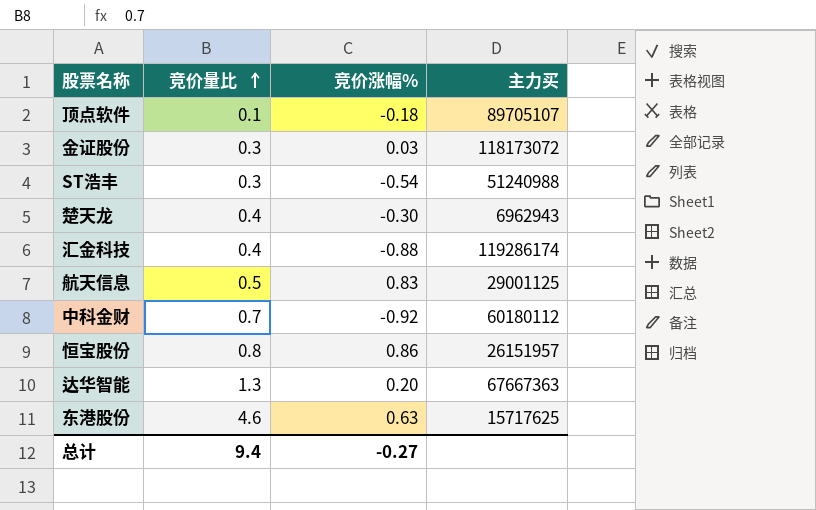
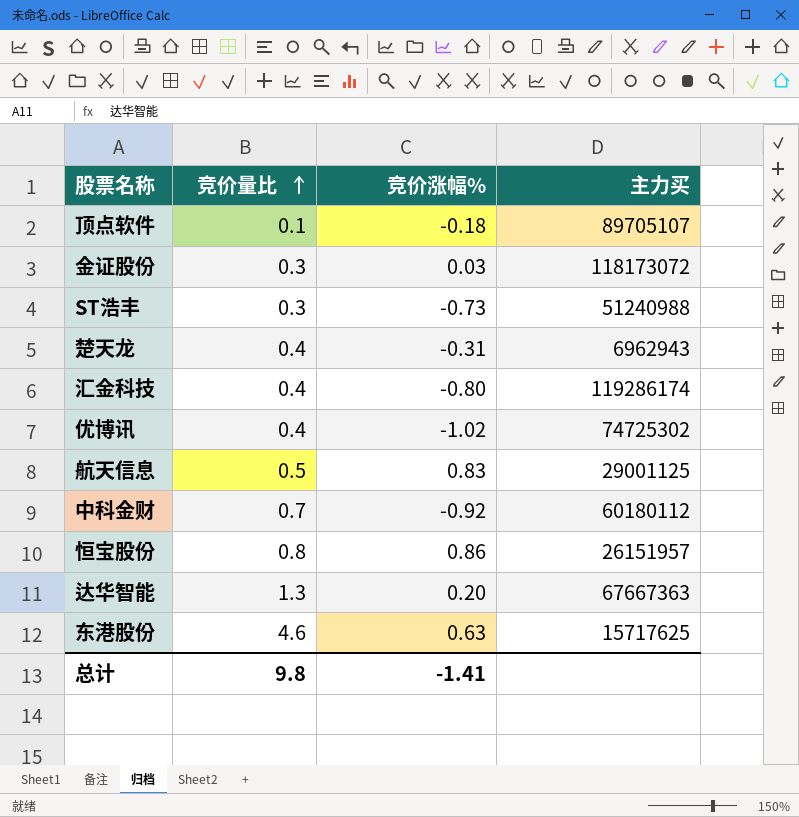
ST浩丰 | 竞价涨幅%: -0.54 -> -0.73
楚天龙 | 竞价涨幅%: -0.30 -> -0.31
汇金科技 | 竞价涨幅%: -0.88 -> -0.80
row 优博讯: none -> 0.4 | -1.02 | 74725302
总计 | 竞价量比: 9.4 -> 9.8
总计 | 竞价涨幅%: -0.27 -> -1.41

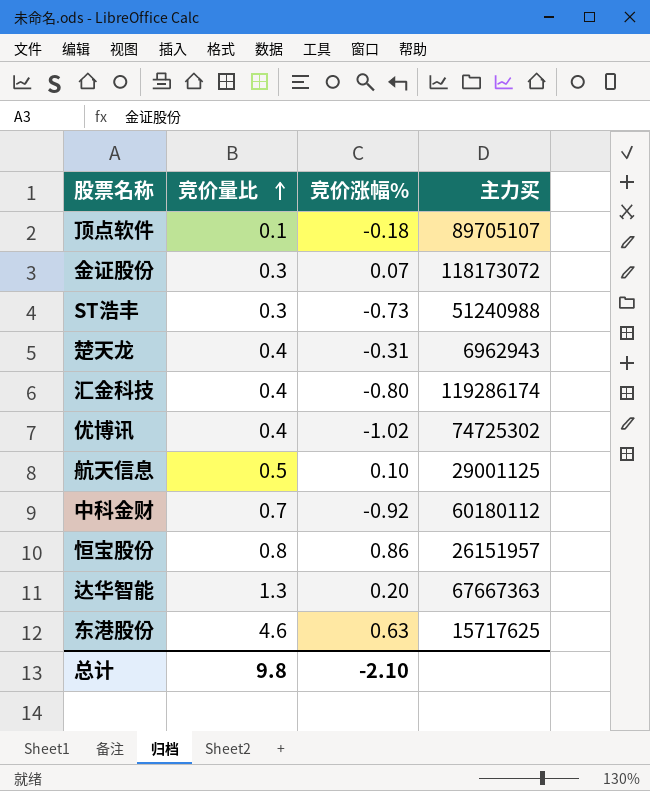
金证股份 | 竞价涨幅%: 0.03 -> 0.07
航天信息 | 竞价涨幅%: 0.83 -> 0.10
总计 | 竞价涨幅%: -1.41 -> -2.10

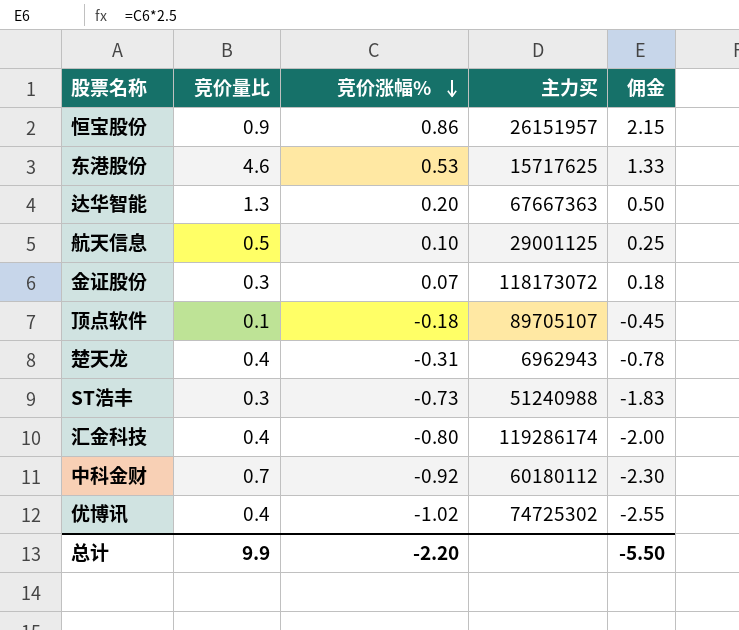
row order: 竞价量比 ascending -> 竞价涨幅% descending
column 佣金 | formula: none -> [竞价涨幅%] * 2.5
恒宝股份 | 竞价量比: 0.8 -> 0.9
东港股份 | 竞价涨幅%: 0.63 -> 0.53
总计 | 竞价量比: 9.8 -> 9.9
总计 | 竞价涨幅%: -2.10 -> -2.20

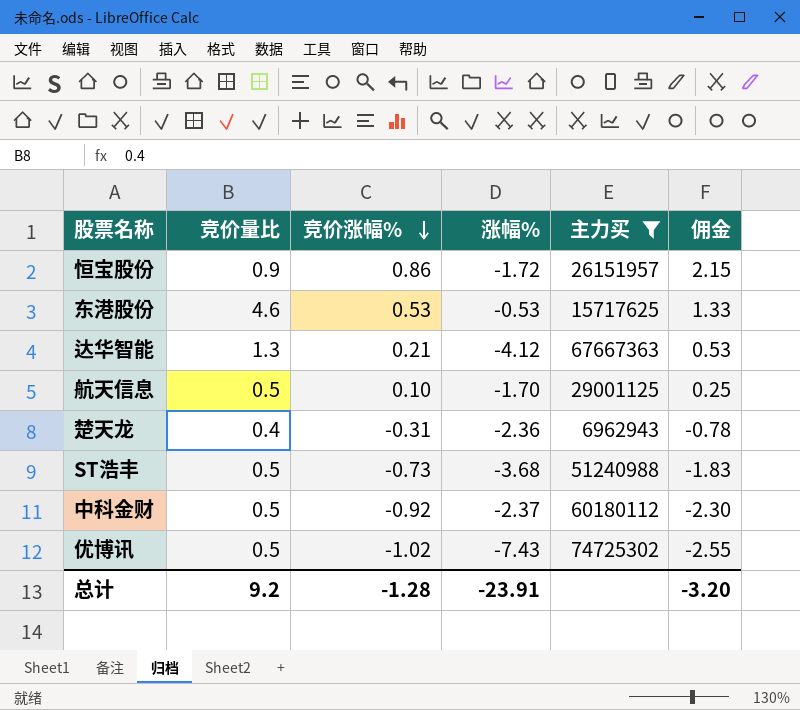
filter: none -> 主力买 <= 74725302
column 涨幅% | position: none -> 4
达华智能 | 竞价涨幅%: 0.20 -> 0.21
达华智能 | 佣金: 0.50 -> 0.53
ST浩丰 | 竞价量比: 0.3 -> 0.5
中科金财 | 竞价量比: 0.7 -> 0.5
优博讯 | 竞价量比: 0.4 -> 0.5
总计 | 竞价量比: 9.9 -> 9.2
总计 | 竞价涨幅%: -2.20 -> -1.28
总计 | 佣金: -5.50 -> -3.20

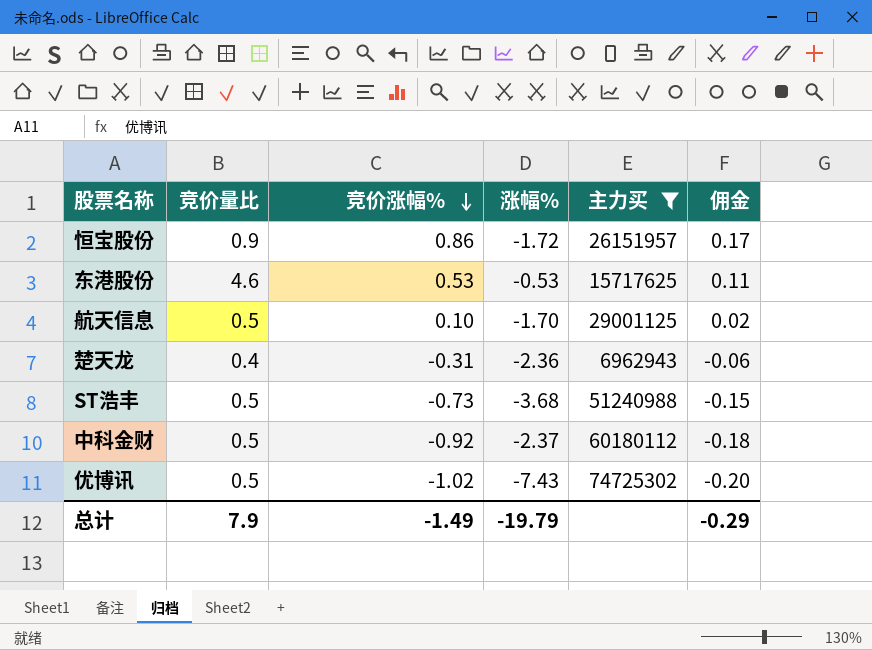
column 佣金 | formula: [竞价涨幅%] * 2.5 -> [竞价涨幅%] * 0.2
row 达华智能: 1.3 | 0.21 | -4.12 | 67667363 | 0.53 -> none
总计 | 竞价量比: 9.2 -> 7.9
总计 | 竞价涨幅%: -1.28 -> -1.49
总计 | 涨幅%: -23.91 -> -19.79
总计 | 佣金: -3.20 -> -0.29

